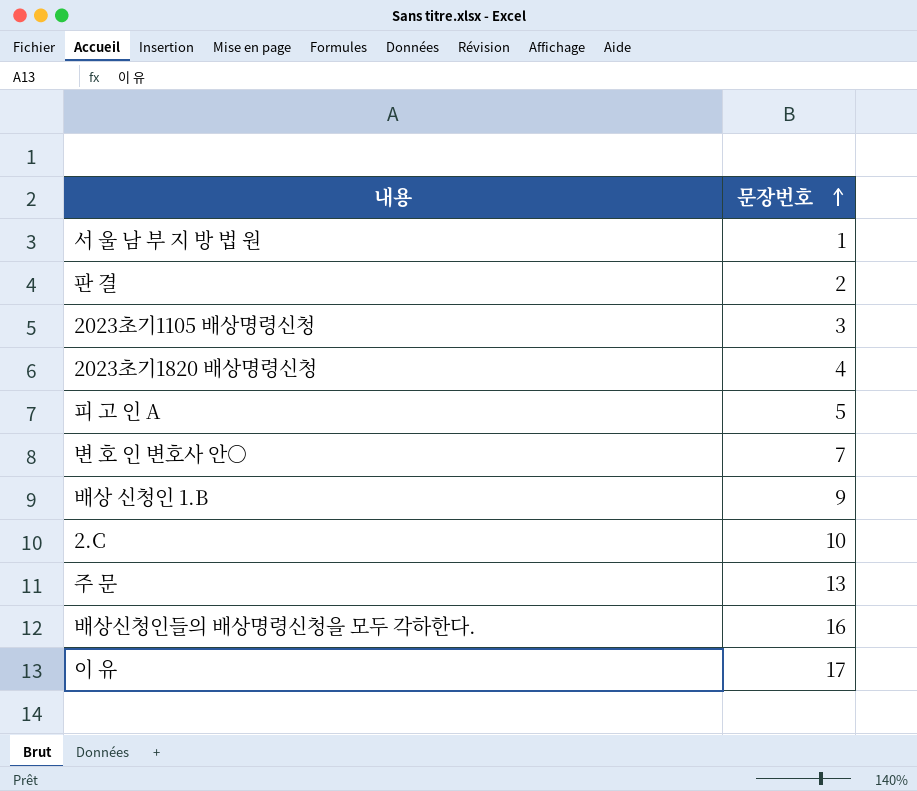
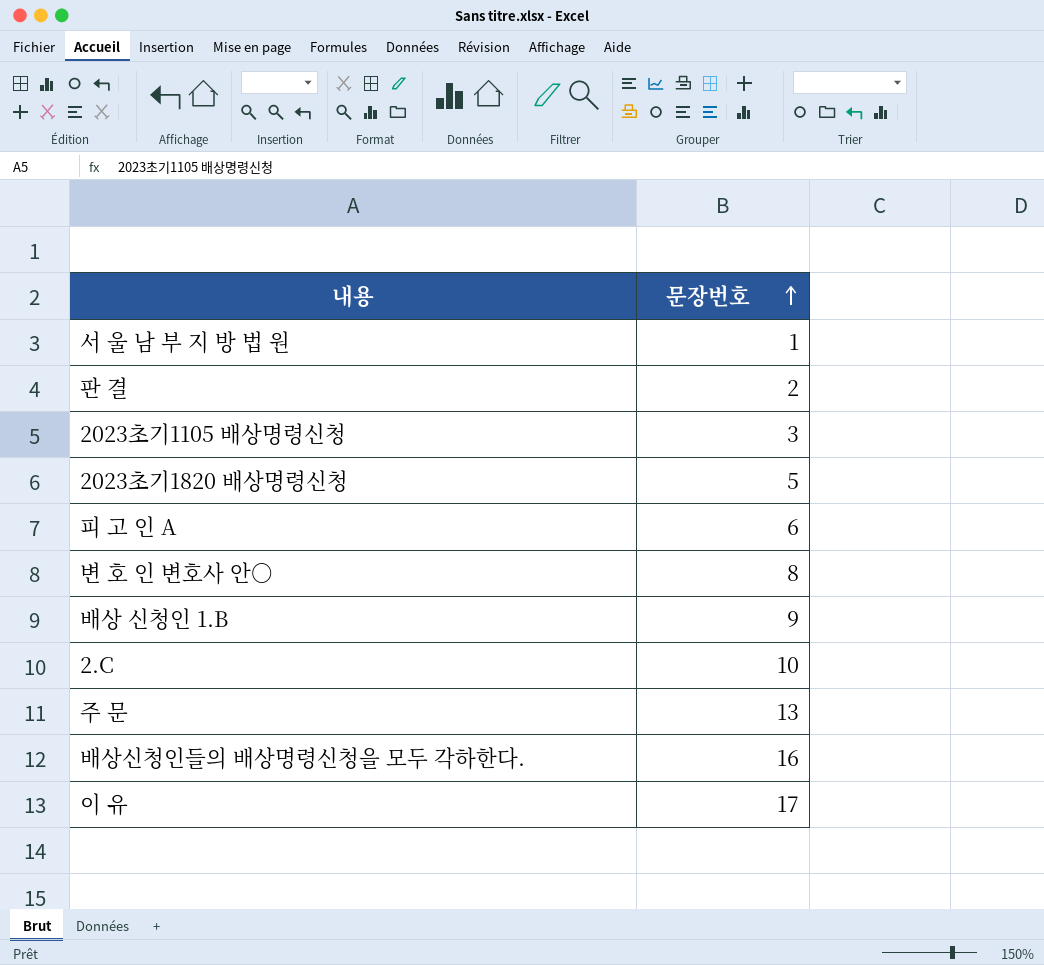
2023초기1820 배상명령신청 | 문장번호: 4 -> 5
피 고 인 A | 문장번호: 5 -> 6
변 호 인 변호사 안○ | 문장번호: 7 -> 8

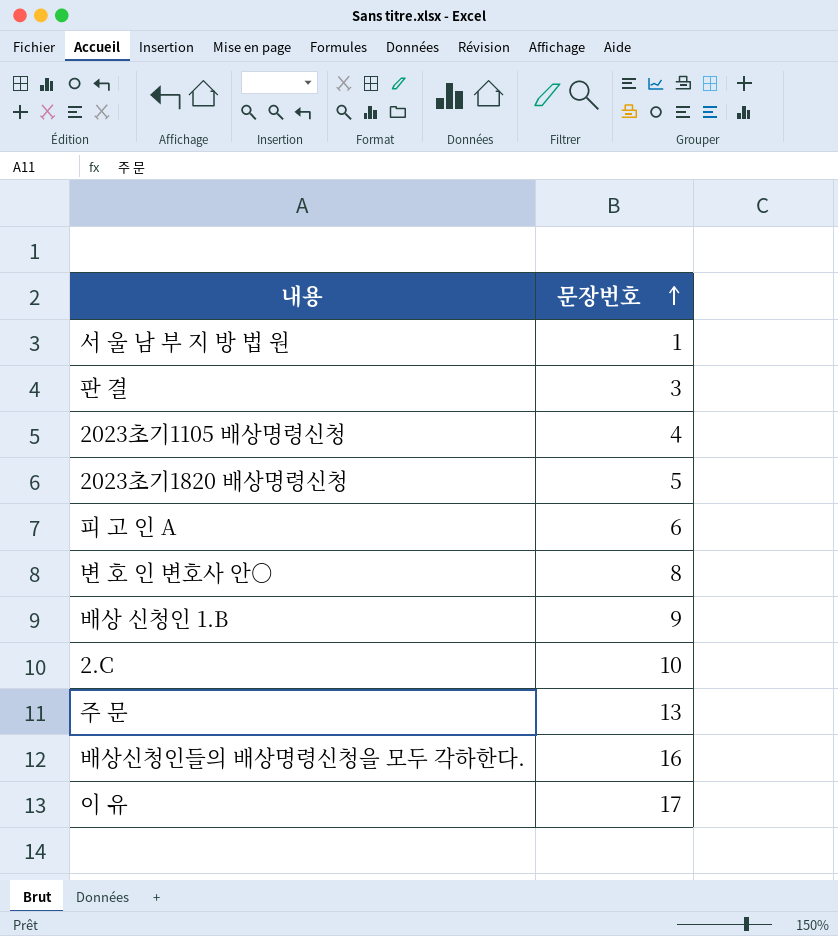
판 결 | 문장번호: 2 -> 3
2023초기1105 배상명령신청 | 문장번호: 3 -> 4

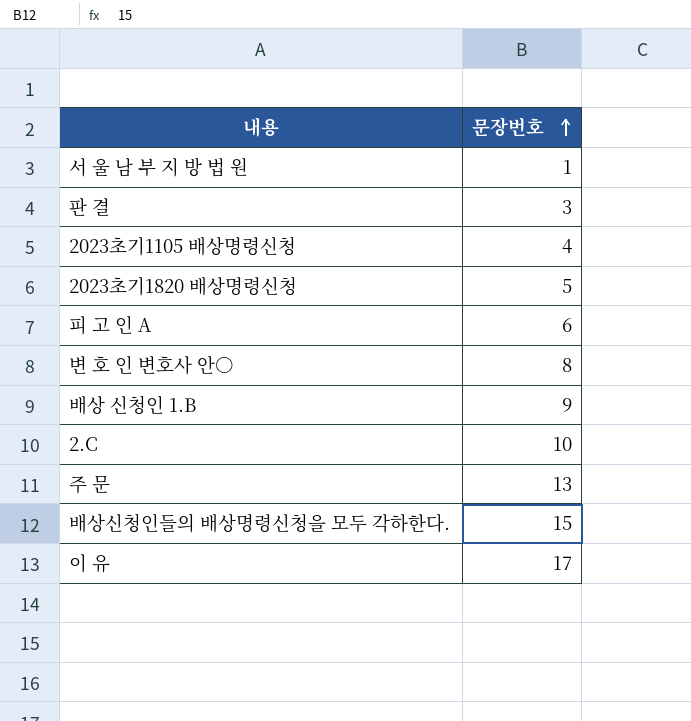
배상신청인들의 배상명령신청을 모두 각하한다. | 문장번호: 16 -> 15

